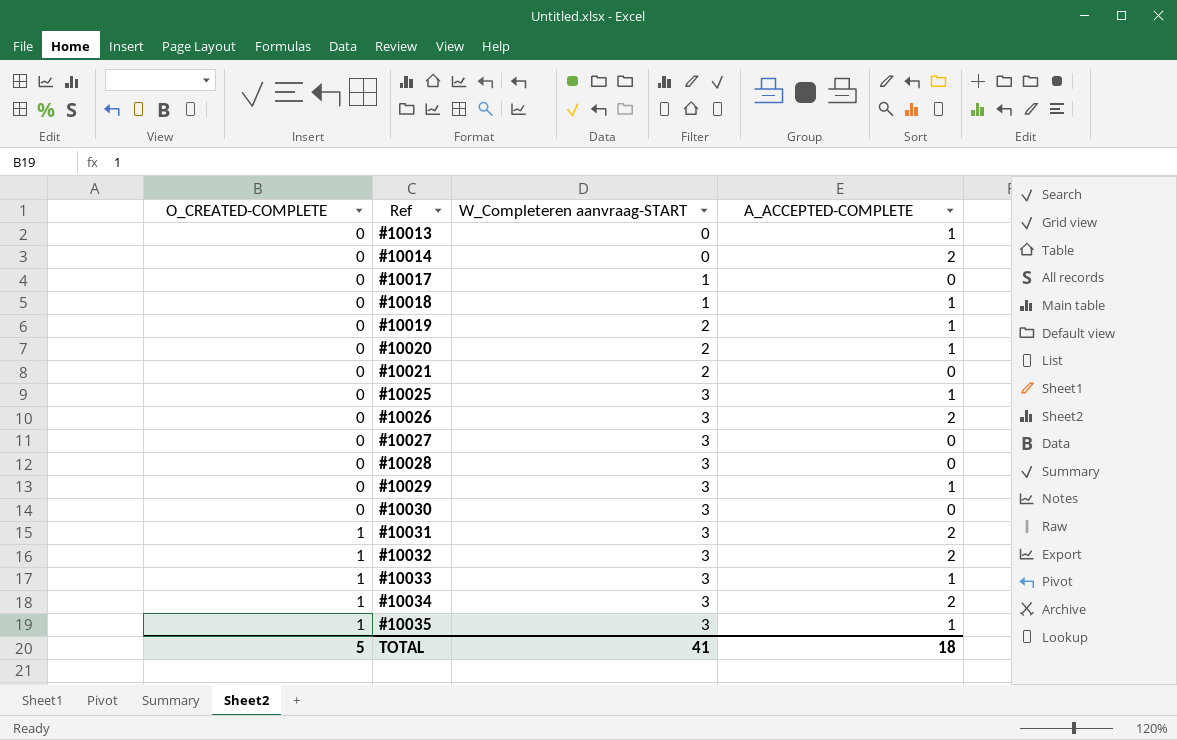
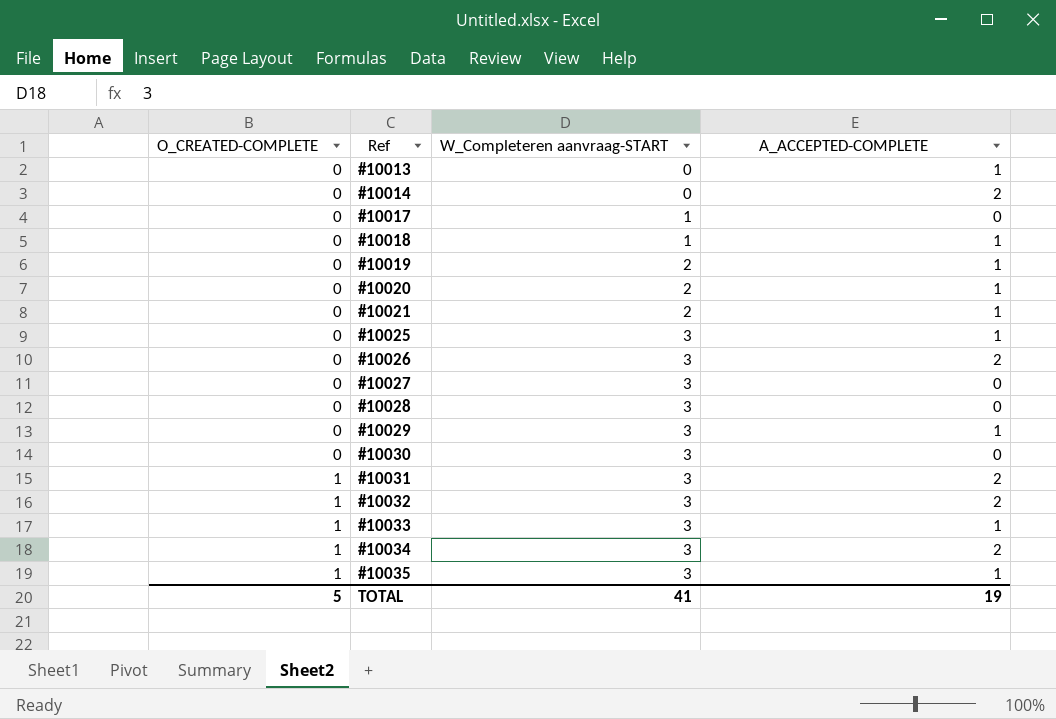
#10021 | A_ACCEPTED-COMPLETE: 0 -> 1
TOTAL | A_ACCEPTED-COMPLETE: 18 -> 19

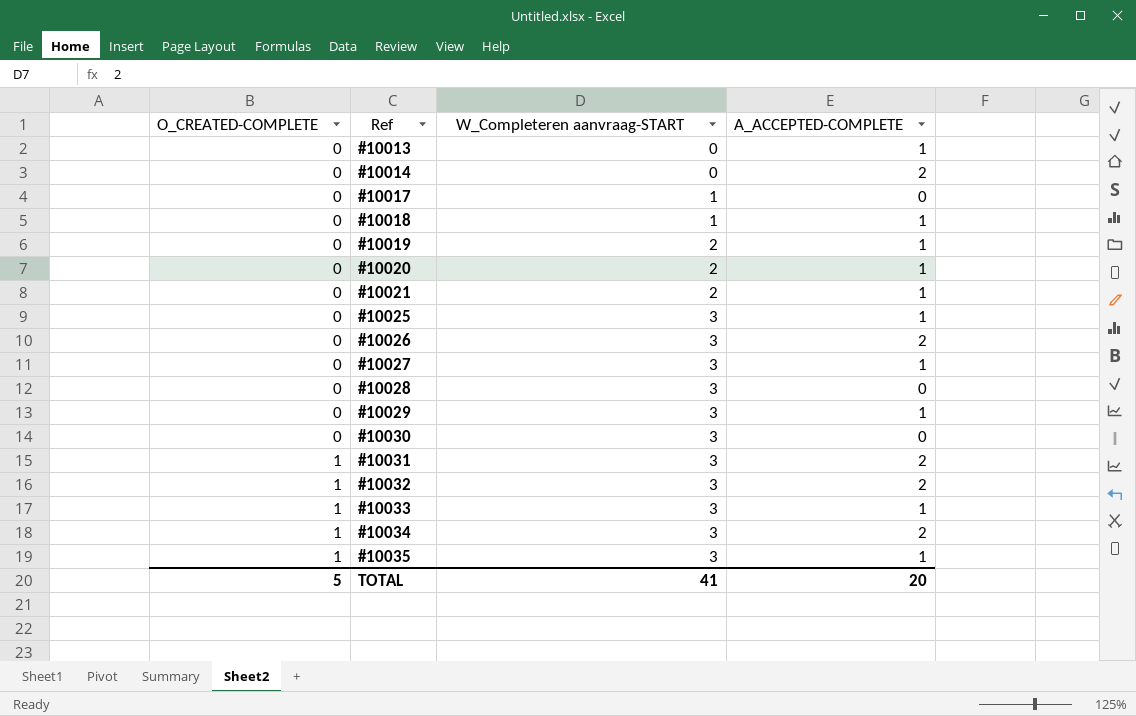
#10027 | A_ACCEPTED-COMPLETE: 0 -> 1
TOTAL | A_ACCEPTED-COMPLETE: 19 -> 20

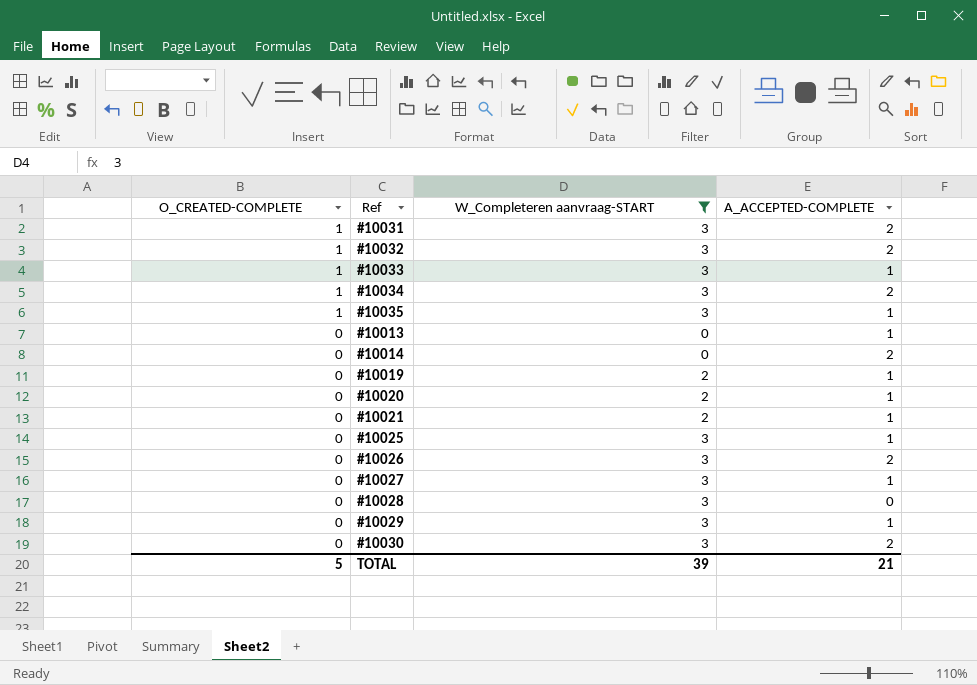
filter: none -> W_Completeren aanvraag-START != 1
row order: O_CREATED-COMPLETE ascending -> O_CREATED-COMPLETE descending
#10030 | A_ACCEPTED-COMPLETE: 0 -> 2
TOTAL | W_Completeren aanvraag-START: 41 -> 39
TOTAL | A_ACCEPTED-COMPLETE: 20 -> 21

